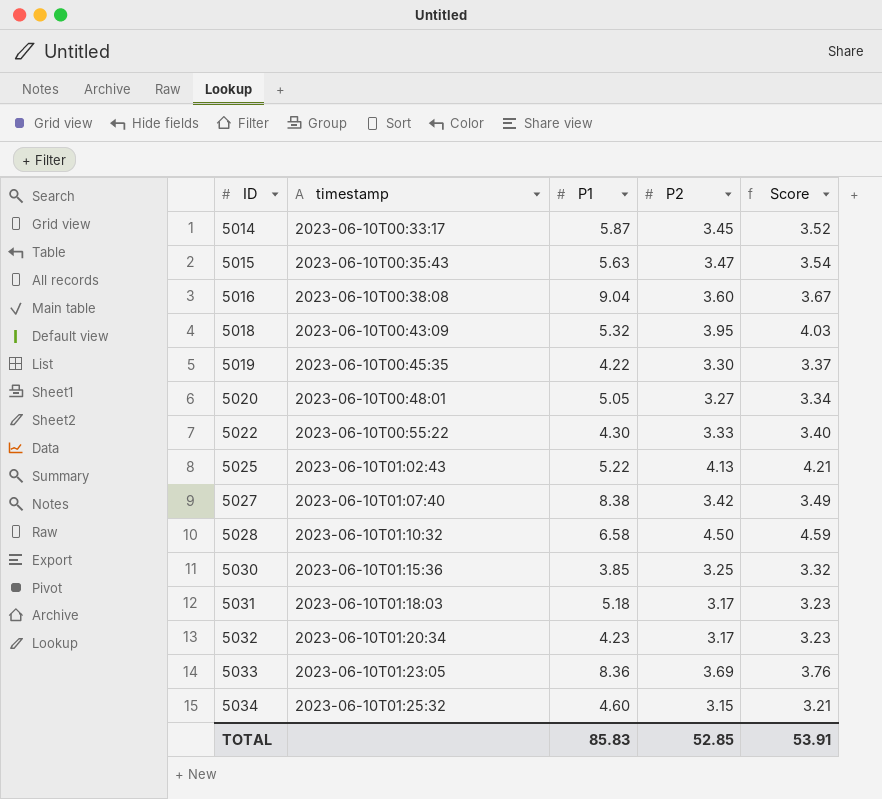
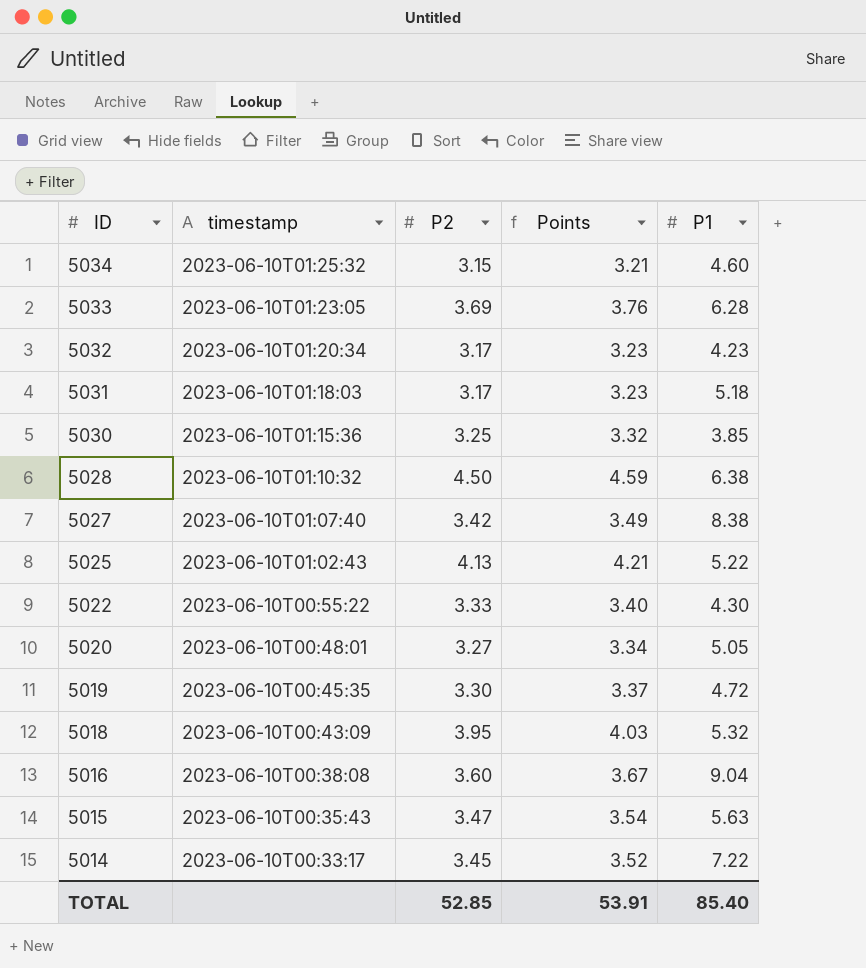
row order: ID ascending -> ID descending
column name: Score -> Points
column P1 | position: 3 -> 5
5033 | P1: 8.36 -> 6.28
5028 | P1: 6.58 -> 6.38
5019 | P1: 4.22 -> 4.72
5014 | P1: 5.87 -> 7.22
TOTAL | P1: 85.83 -> 85.40

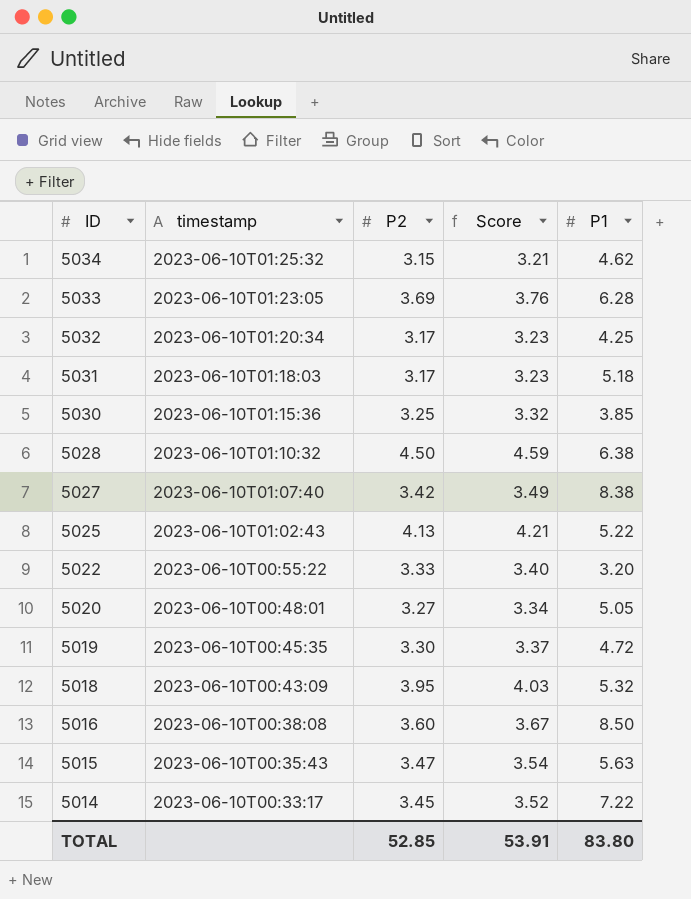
column name: Points -> Score
5034 | P1: 4.60 -> 4.62
5032 | P1: 4.23 -> 4.25
5022 | P1: 4.30 -> 3.20
5016 | P1: 9.04 -> 8.50
TOTAL | P1: 85.40 -> 83.80

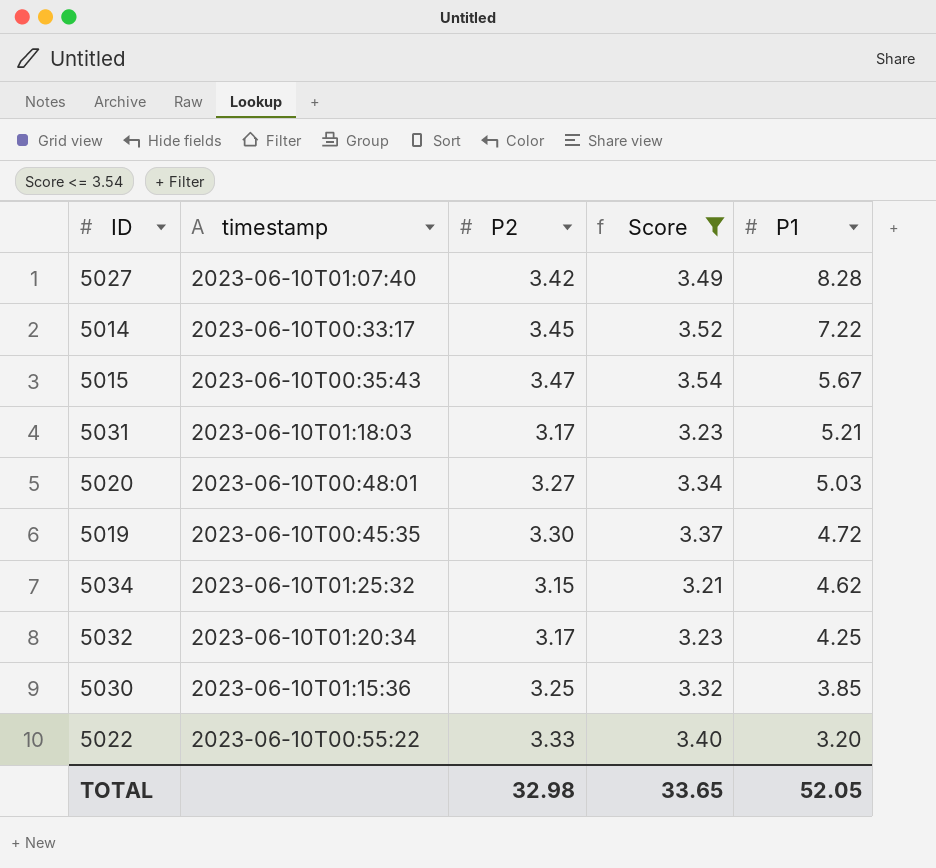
filter: none -> Score <= 3.54
row order: ID descending -> P1 descending
5027 | P1: 8.38 -> 8.28
5015 | P1: 5.63 -> 5.67
5031 | P1: 5.18 -> 5.21
5020 | P1: 5.05 -> 5.03
TOTAL | P2: 52.85 -> 32.98
TOTAL | Score: 53.91 -> 33.65
TOTAL | P1: 83.80 -> 52.05

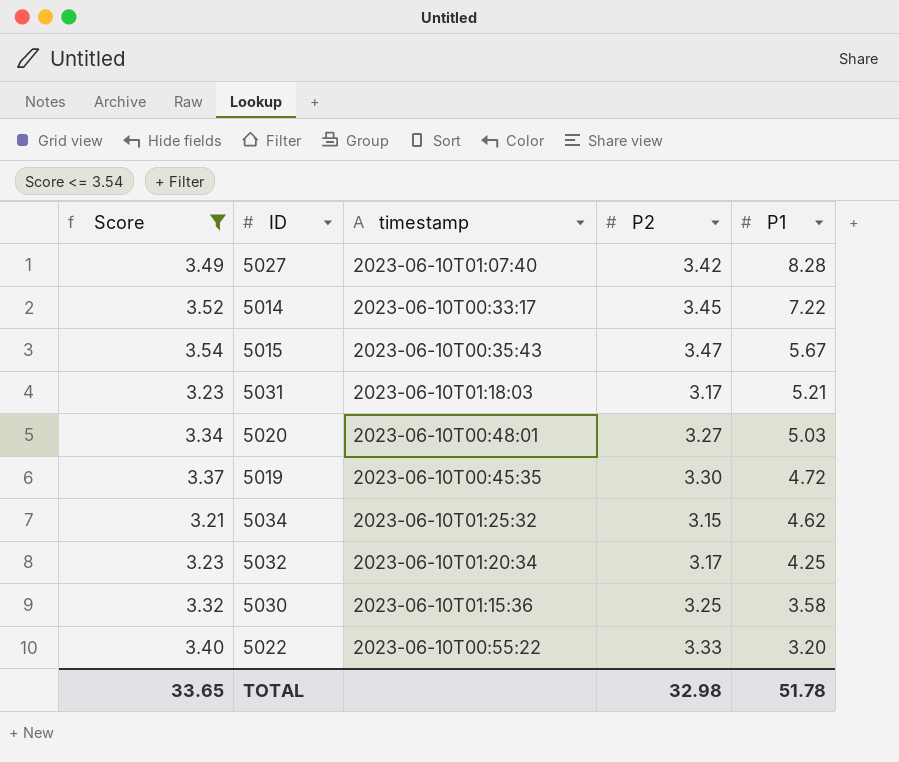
column Score | position: 4 -> 1
5030 | P1: 3.85 -> 3.58
TOTAL | P1: 52.05 -> 51.78

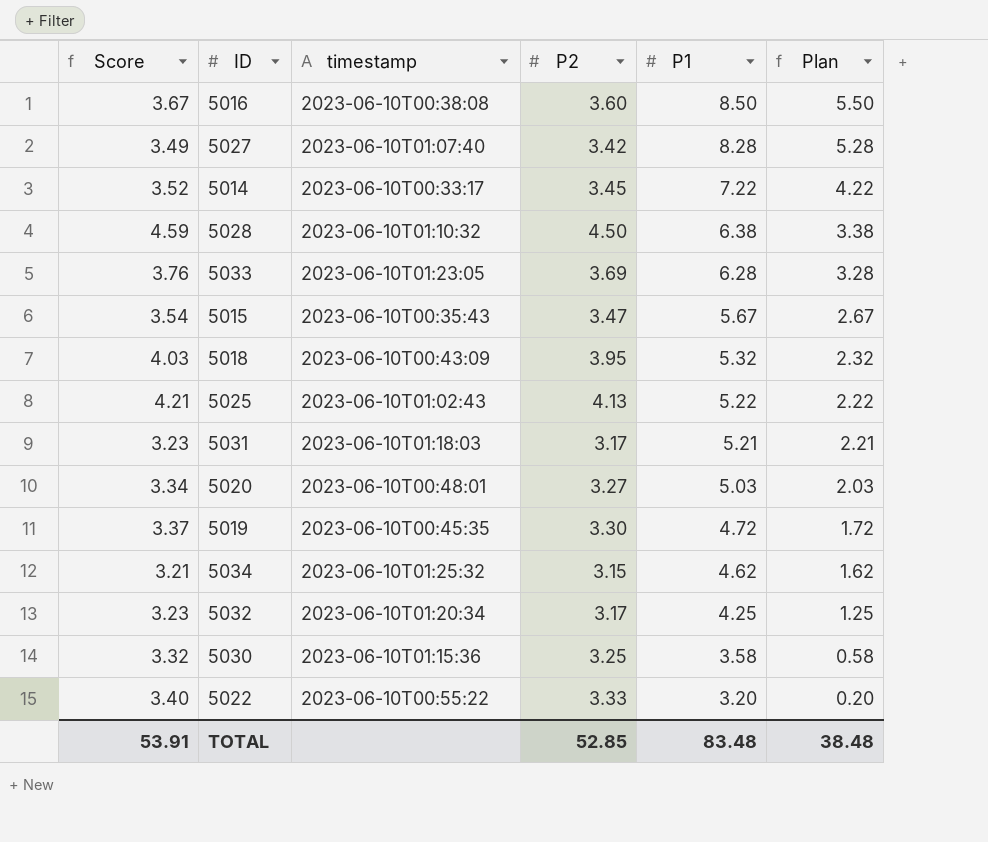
filter: Score <= 3.54 -> none
column Plan | formula: none -> [P1] - 3
TOTAL | Score: 33.65 -> 53.91
TOTAL | P2: 32.98 -> 52.85
TOTAL | P1: 51.78 -> 83.48

